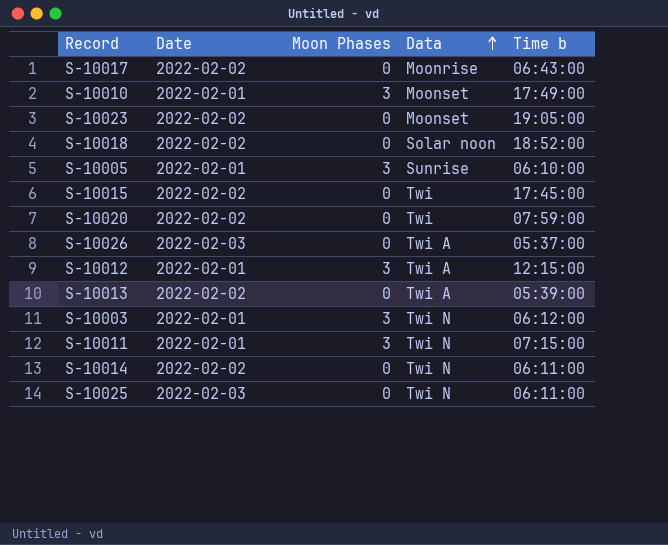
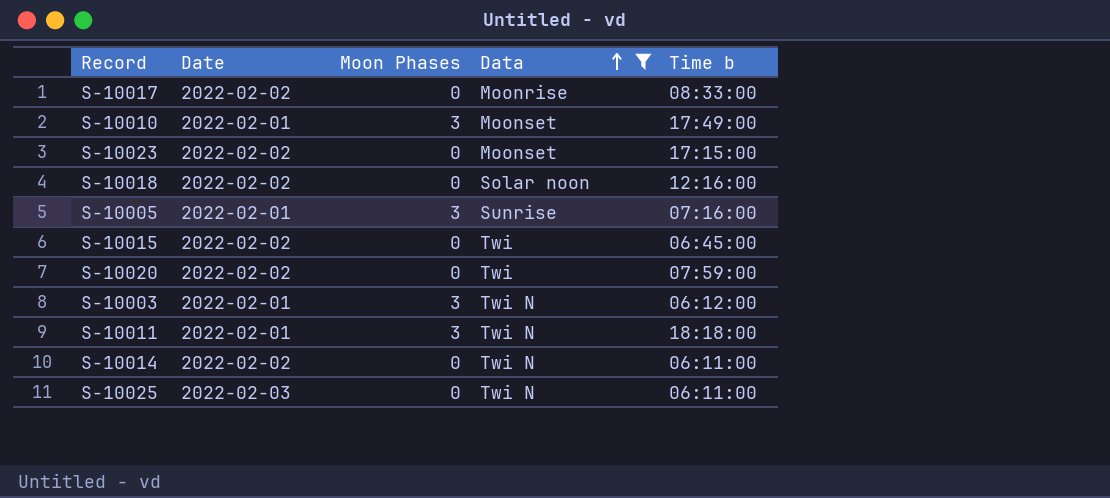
filter: none -> Data != Twi A
S-10017 | Time b: 06:43:00 -> 08:33:00
S-10023 | Time b: 19:05:00 -> 17:15:00
S-10018 | Time b: 18:52:00 -> 12:16:00
S-10005 | Time b: 06:10:00 -> 07:16:00
S-10015 | Time b: 17:45:00 -> 06:45:00
S-10011 | Time b: 07:15:00 -> 18:18:00

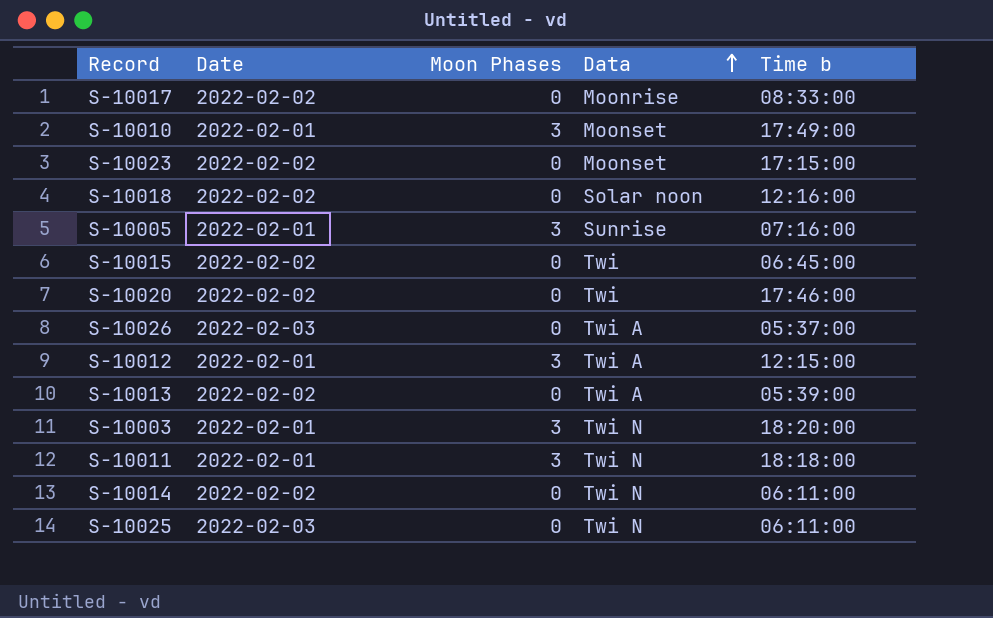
filter: Data != Twi A -> none
S-10020 | Time b: 07:59:00 -> 17:46:00
S-10003 | Time b: 06:12:00 -> 18:20:00

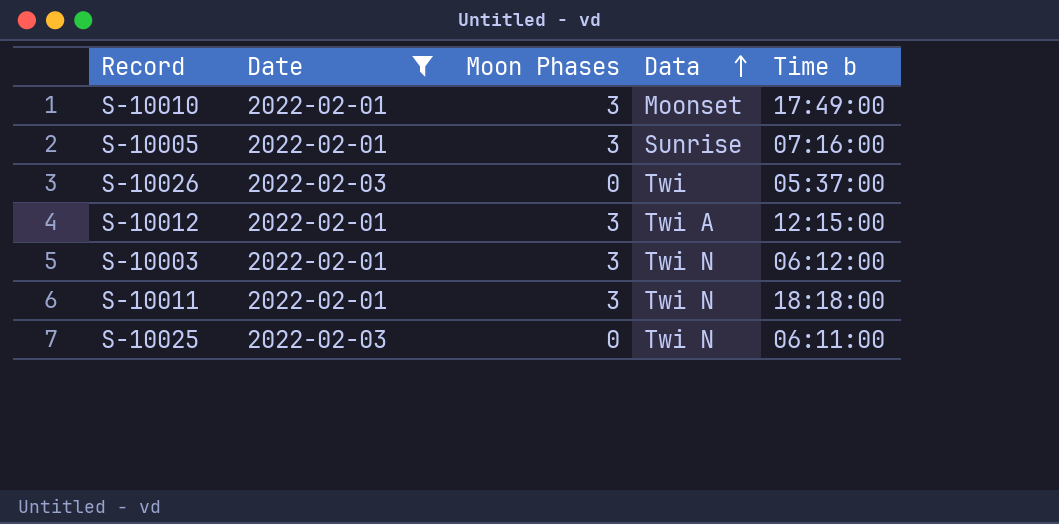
filter: none -> Date != 2022-02-02
S-10026 | Data: Twi A -> Twi
S-10003 | Time b: 18:20:00 -> 06:12:00

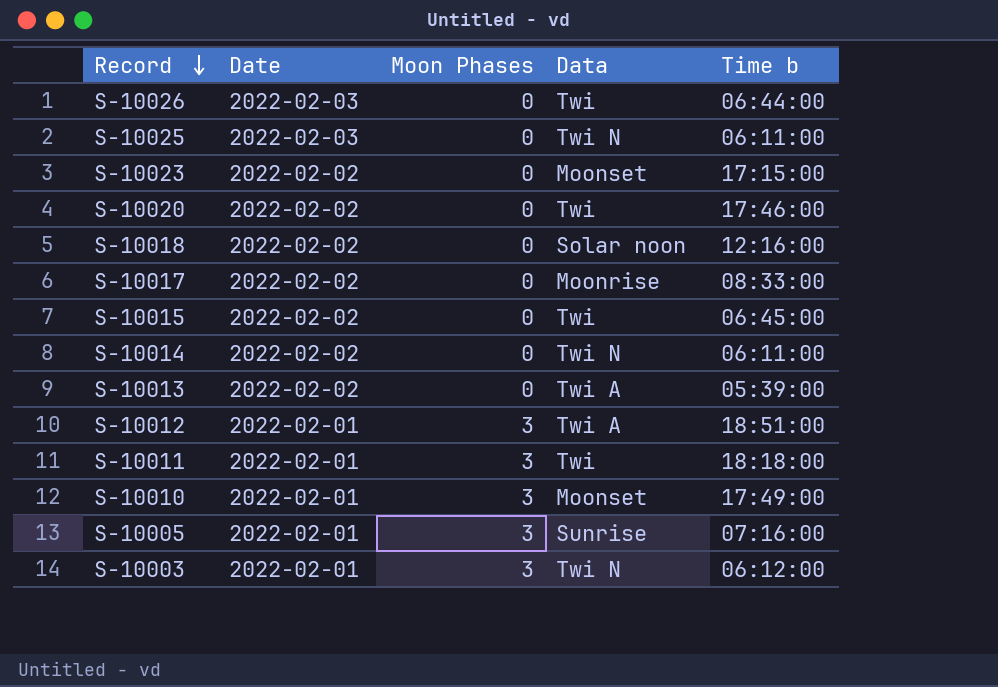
filter: Date != 2022-02-02 -> none
row order: Data ascending -> Record descending
S-10026 | Time b: 05:37:00 -> 06:44:00
S-10012 | Time b: 12:15:00 -> 18:51:00
S-10011 | Data: Twi N -> Twi

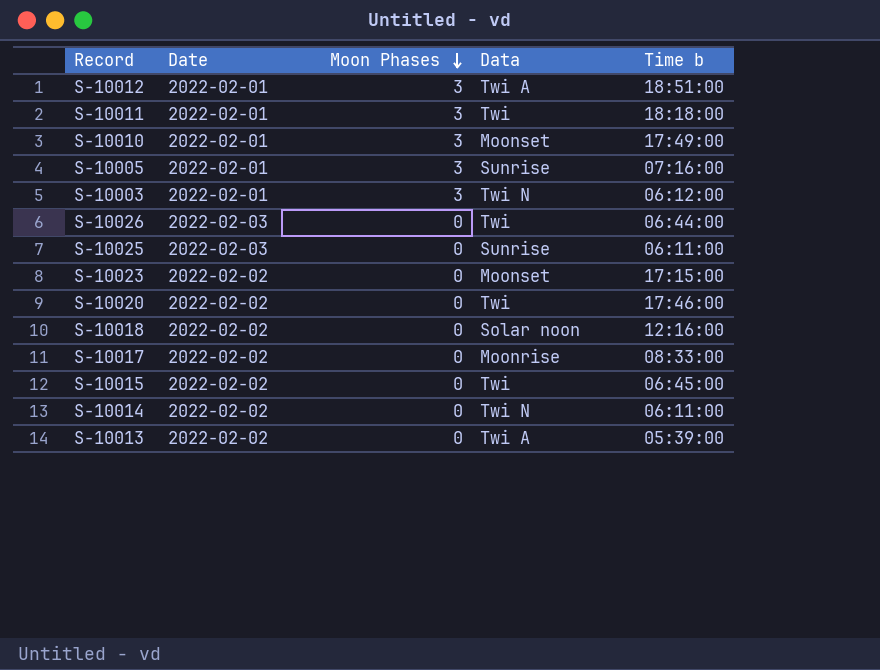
row order: Record descending -> Moon Phases descending
S-10025 | Data: Twi N -> Sunrise

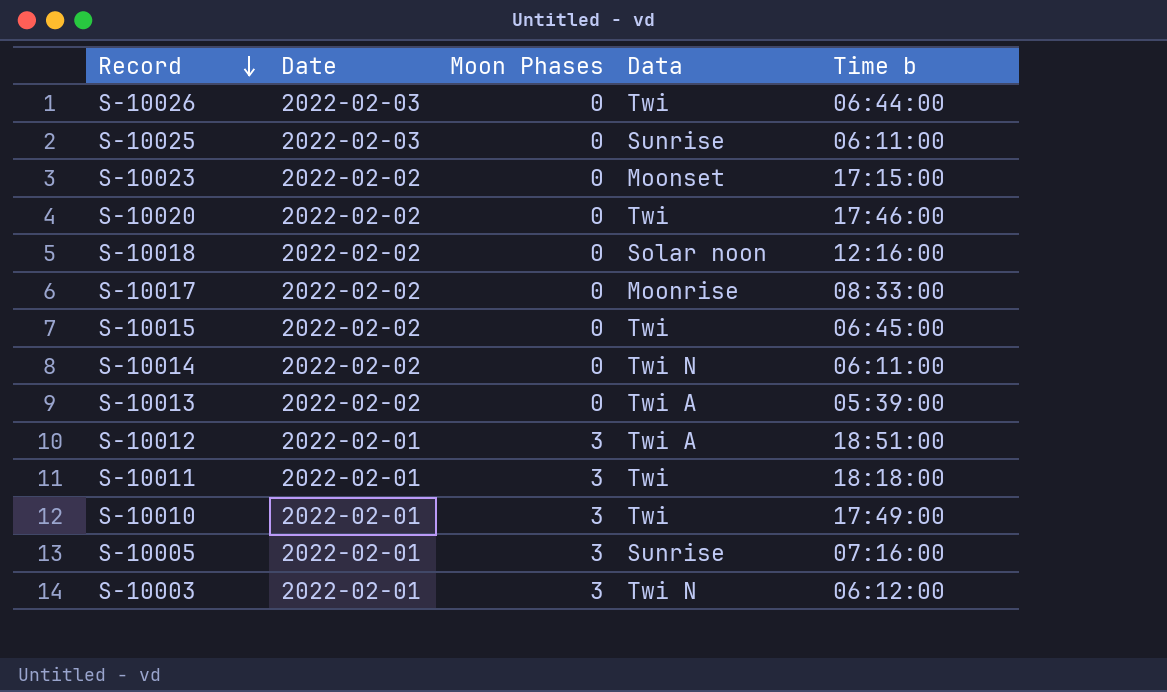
row order: Moon Phases descending -> Record descending
S-10010 | Data: Moonset -> Twi

